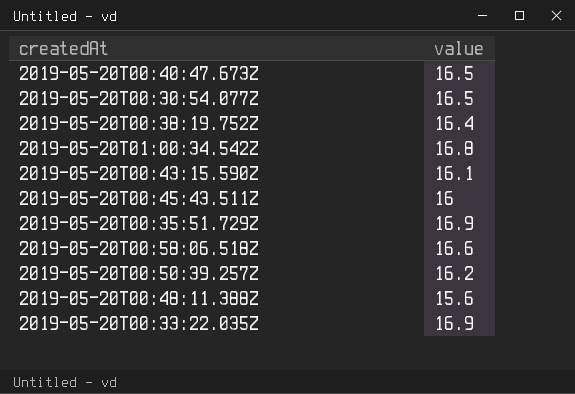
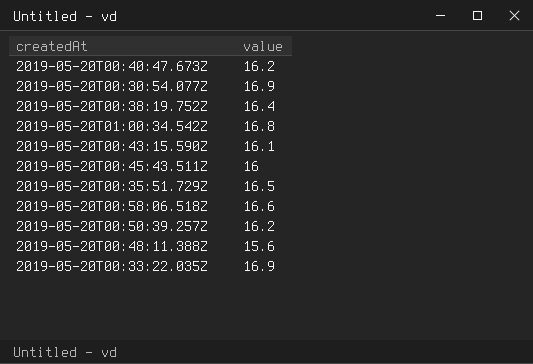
2019-05-20T00:40:47.673Z | value: 16.5 -> 16.2
2019-05-20T00:30:54.077Z | value: 16.5 -> 16.9
2019-05-20T00:35:51.729Z | value: 16.9 -> 16.5

